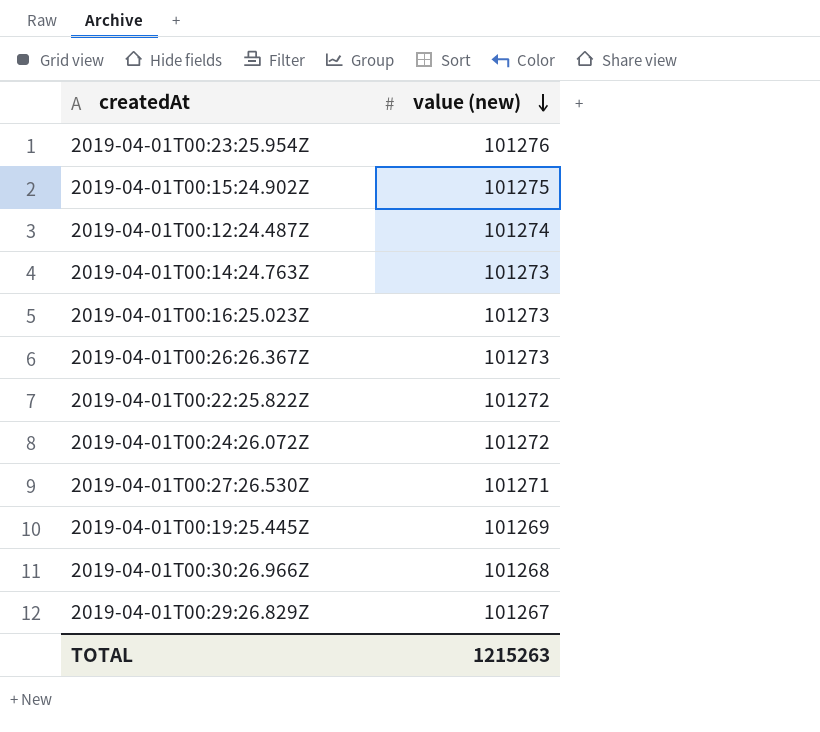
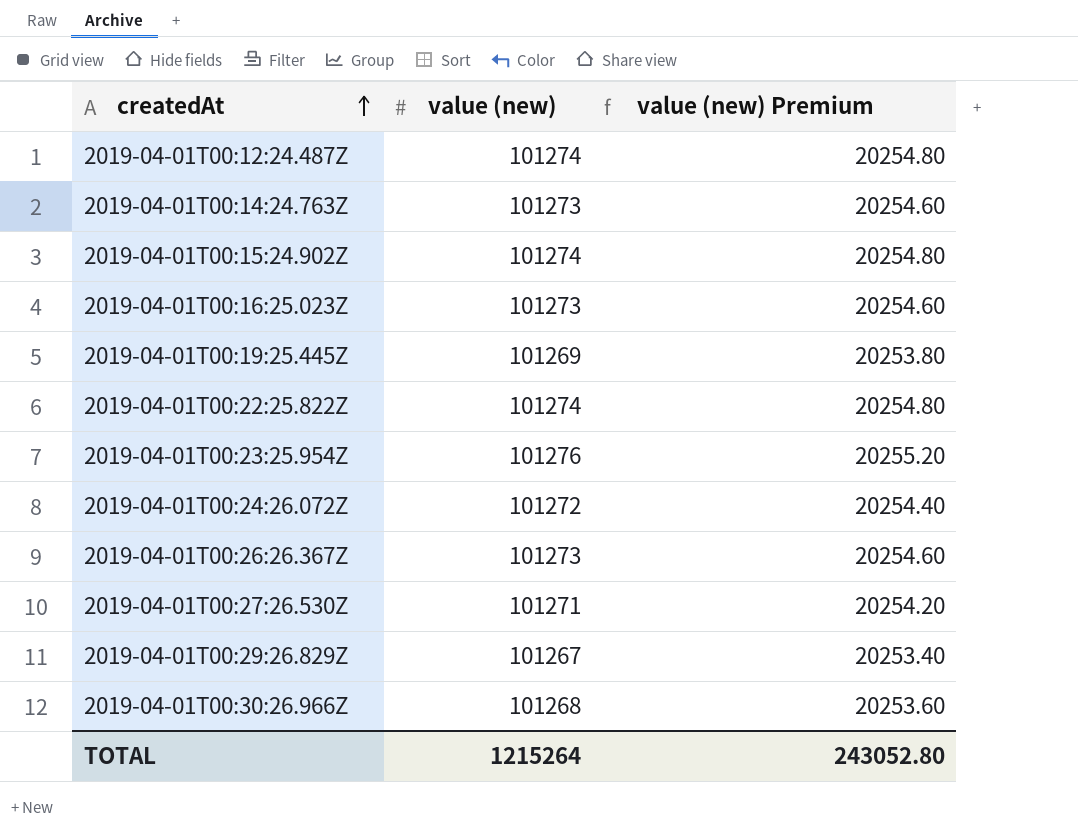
row order: value (new) descending -> createdAt ascending
column value (new) Premium | formula: none -> [value (new)] * 0.2
2019-04-01T00:15:24.902Z | value (new): 101275 -> 101274
2019-04-01T00:22:25.822Z | value (new): 101272 -> 101274
TOTAL | value (new): 1215263 -> 1215264

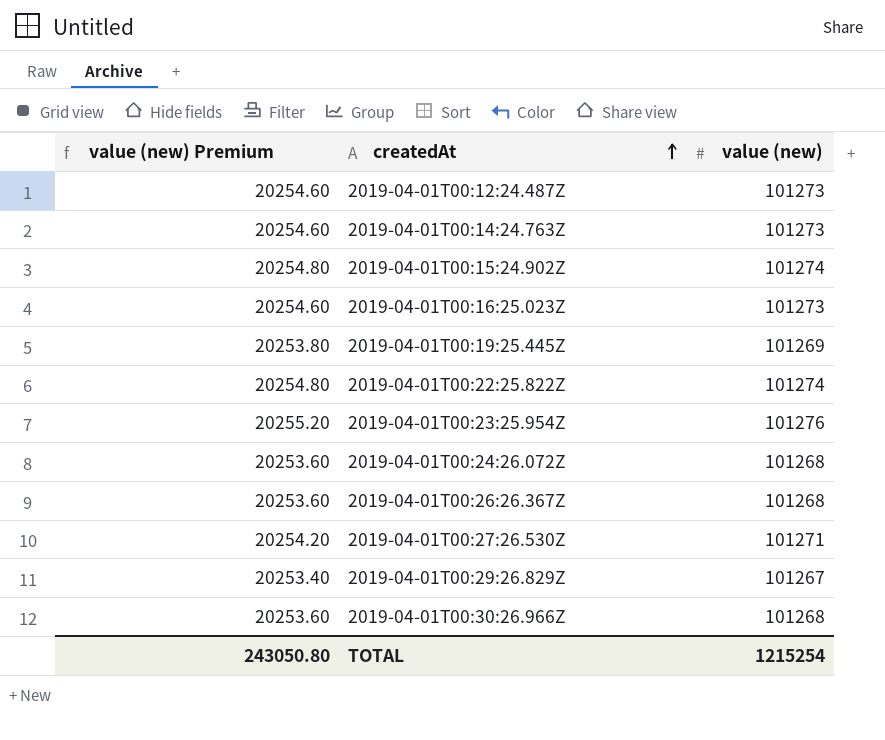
column value (new) Premium | position: 3 -> 1
2019-04-01T00:12:24.487Z | value (new) Premium: 20254.80 -> 20254.60
2019-04-01T00:12:24.487Z | value (new): 101274 -> 101273
2019-04-01T00:24:26.072Z | value (new) Premium: 20254.40 -> 20253.60
2019-04-01T00:24:26.072Z | value (new): 101272 -> 101268
2019-04-01T00:26:26.367Z | value (new) Premium: 20254.60 -> 20253.60
2019-04-01T00:26:26.367Z | value (new): 101273 -> 101268
TOTAL | value (new) Premium: 243052.80 -> 243050.80
TOTAL | value (new): 1215264 -> 1215254

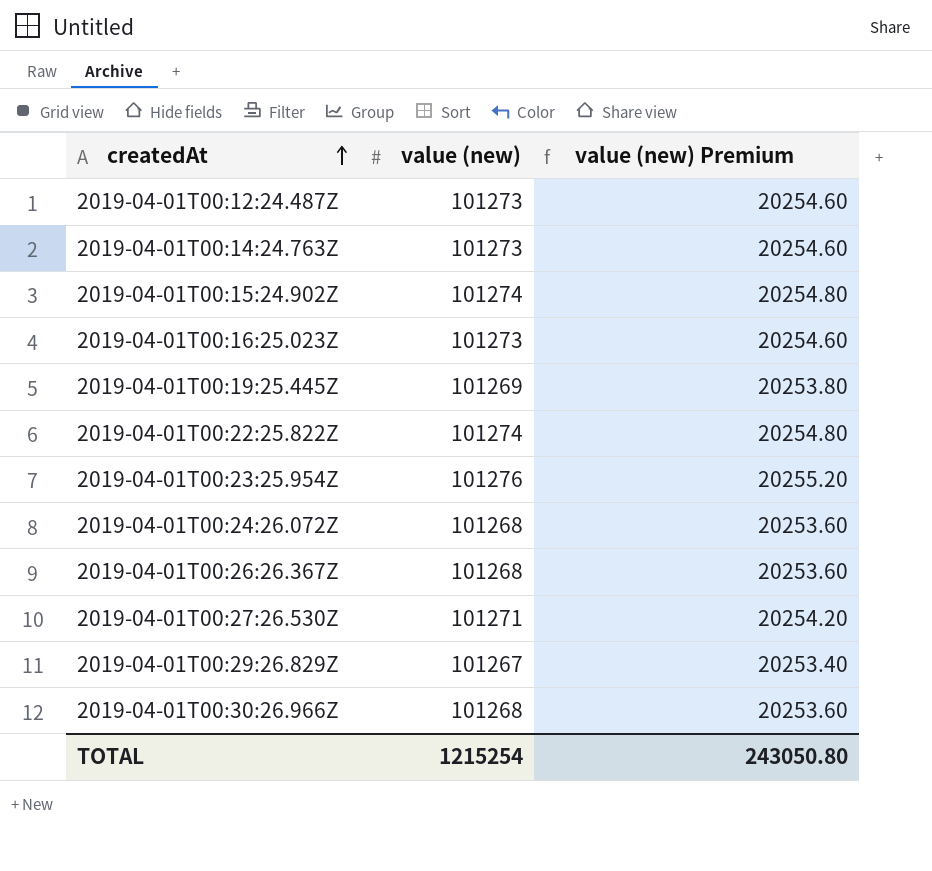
column value (new) Premium | position: 1 -> 3

